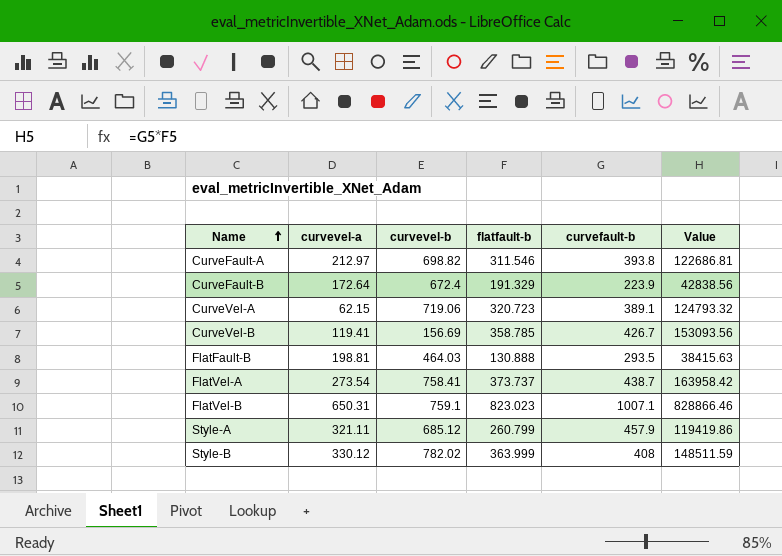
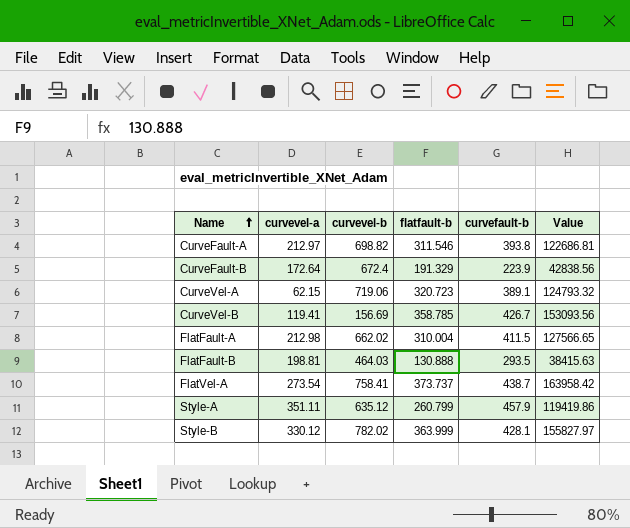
row FlatVel-B: 650.31 | 759.1 | 823.023 | 1007.1 | 828866.46 -> none
row FlatFault-A: none -> 212.98 | 662.02 | 310.004 | 411.5 | 127566.65
Style-A | curvevel-a: 321.11 -> 351.11
Style-A | curvevel-b: 685.12 -> 635.12
Style-B | curvefault-b: 408 -> 428.1
Style-B | Value: 148511.59 -> 155827.97

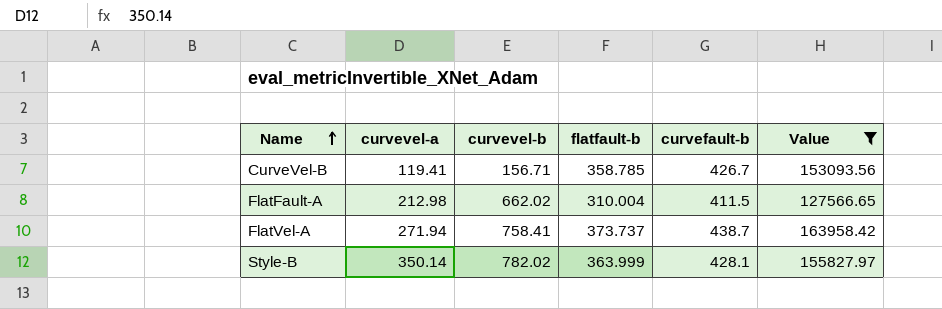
filter: none -> Value >= 127566.65
CurveVel-B | curvevel-b: 156.69 -> 156.71
FlatVel-A | curvevel-a: 273.54 -> 271.94
Style-B | curvevel-a: 330.12 -> 350.14

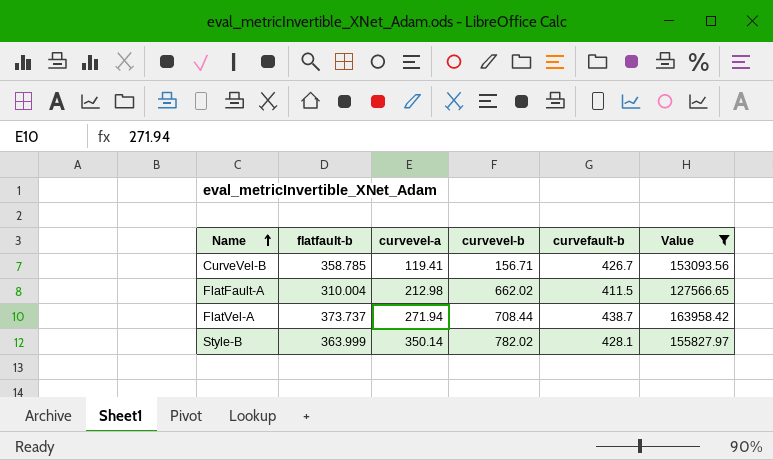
column flatfault-b | position: 4 -> 2
FlatVel-A | curvevel-b: 758.41 -> 708.44

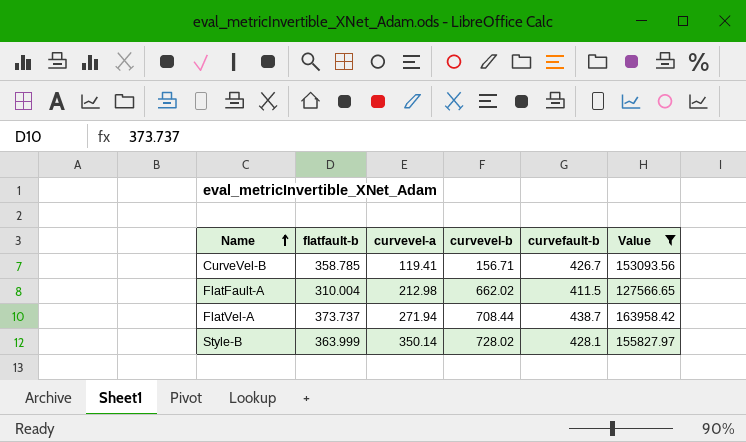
Style-B | curvevel-b: 782.02 -> 728.02

